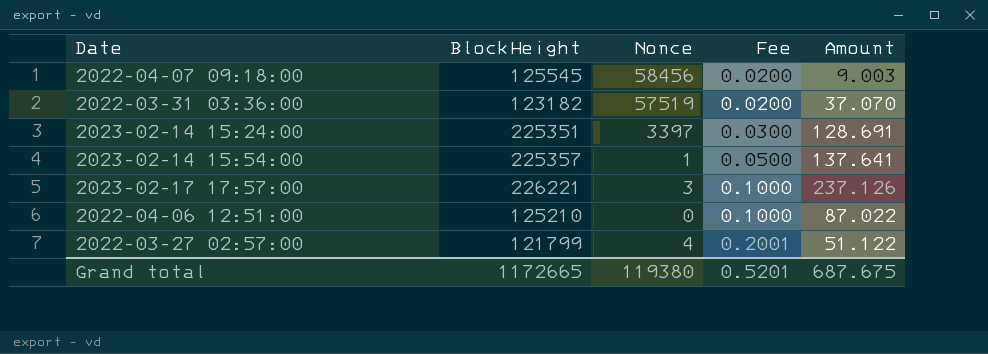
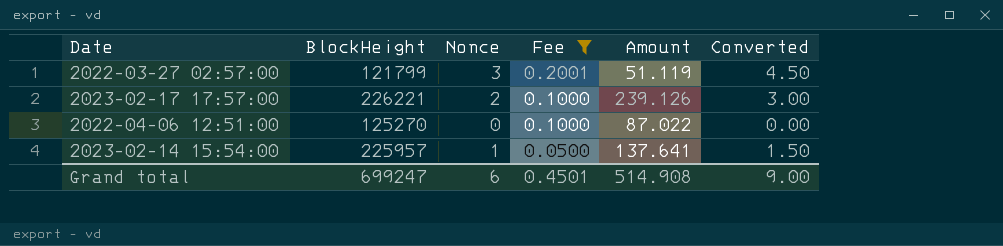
filter: none -> Fee >= 0.0500
row order: Fee ascending -> Fee descending
column Converted | formula: none -> [Nonce] * 1.5
2022-03-27 02:57:00 | Nonce: 4 -> 3
2022-03-27 02:57:00 | Amount: 51.122 -> 51.119
2023-02-17 17:57:00 | Nonce: 3 -> 2
2023-02-17 17:57:00 | Amount: 237.126 -> 239.126
2022-04-06 12:51:00 | BlockHeight: 125210 -> 125270
2023-02-14 15:54:00 | BlockHeight: 225357 -> 225957
Grand total | BlockHeight: 1172665 -> 699247
Grand total | Nonce: 119380 -> 6
Grand total | Fee: 0.5201 -> 0.4501
Grand total | Amount: 687.675 -> 514.908

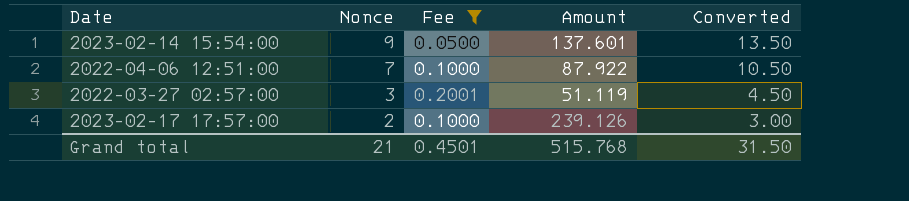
row order: Fee descending -> Nonce descending
column BlockHeight | position: 2 -> none
2023-02-14 15:54:00 | Nonce: 1 -> 9
2023-02-14 15:54:00 | Amount: 137.641 -> 137.601
2023-02-14 15:54:00 | Converted: 1.50 -> 13.50
2022-04-06 12:51:00 | Nonce: 0 -> 7
2022-04-06 12:51:00 | Amount: 87.022 -> 87.922
2022-04-06 12:51:00 | Converted: 0.00 -> 10.50
Grand total | Nonce: 6 -> 21
Grand total | Amount: 514.908 -> 515.768
Grand total | Converted: 9.00 -> 31.50

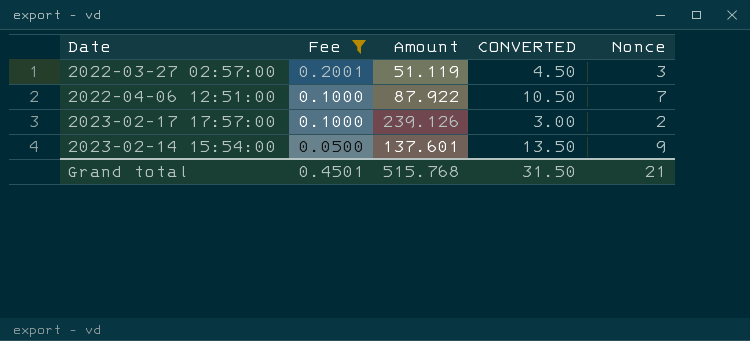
row order: Nonce descending -> Fee descending
column name: Converted -> CONVERTED
column Nonce | position: 2 -> 5

